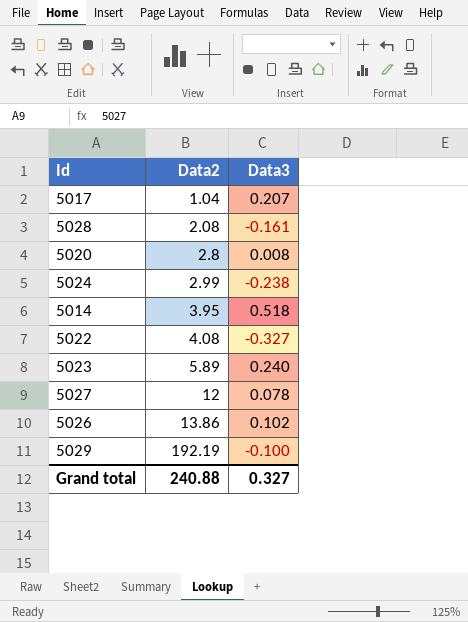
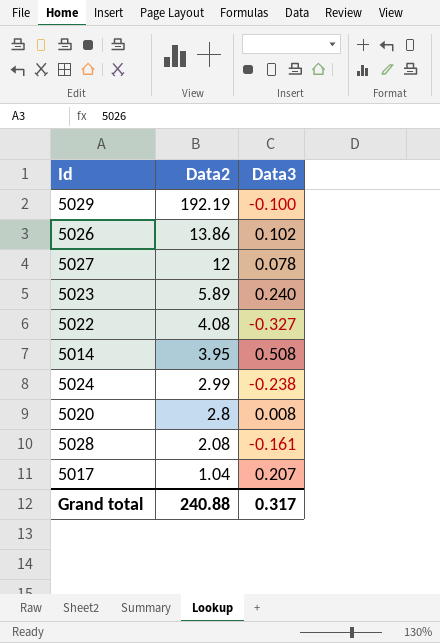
row order: Data2 ascending -> Data2 descending
5014 | Data3: 0.518 -> 0.508
Grand total | Data3: 0.327 -> 0.317

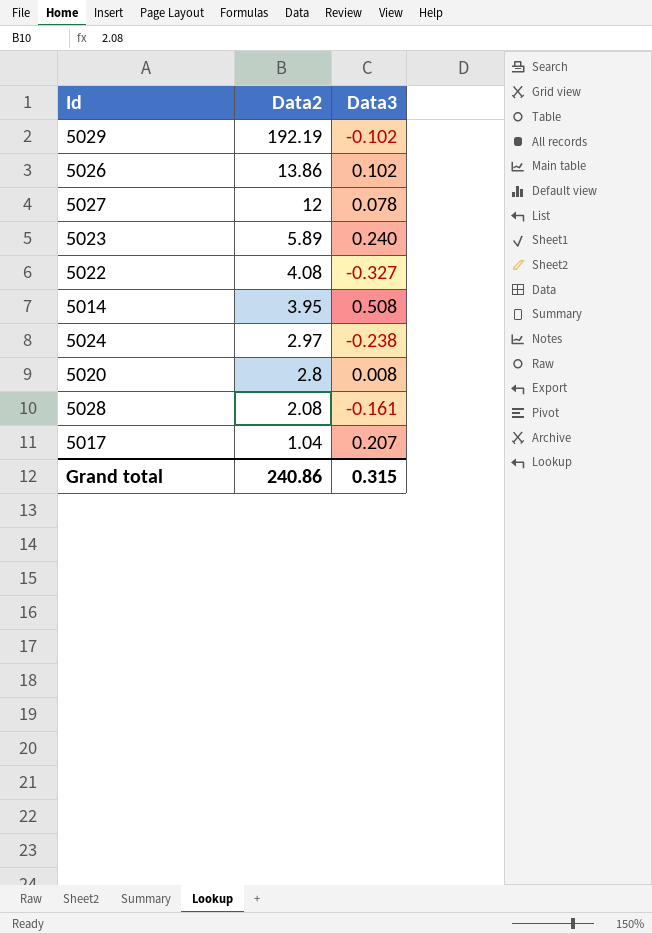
5029 | Data3: -0.100 -> -0.102
5024 | Data2: 2.99 -> 2.97
Grand total | Data2: 240.88 -> 240.86
Grand total | Data3: 0.317 -> 0.315

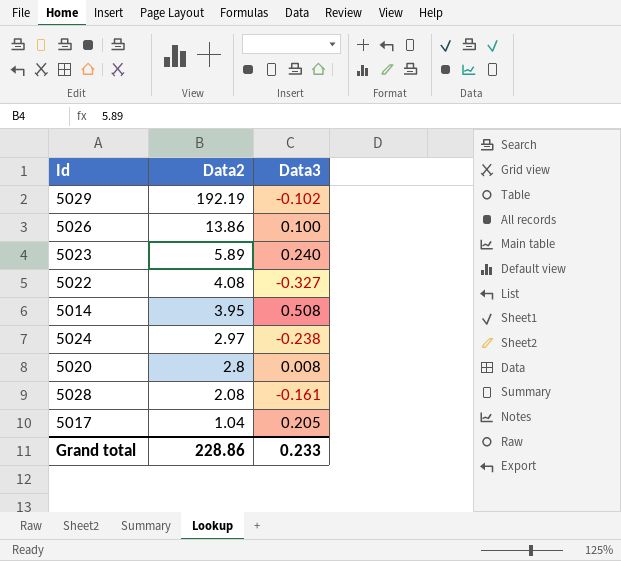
row 5027: 12 | 0.078 -> none
5026 | Data3: 0.102 -> 0.100
5017 | Data3: 0.207 -> 0.205
Grand total | Data2: 240.86 -> 228.86
Grand total | Data3: 0.315 -> 0.233

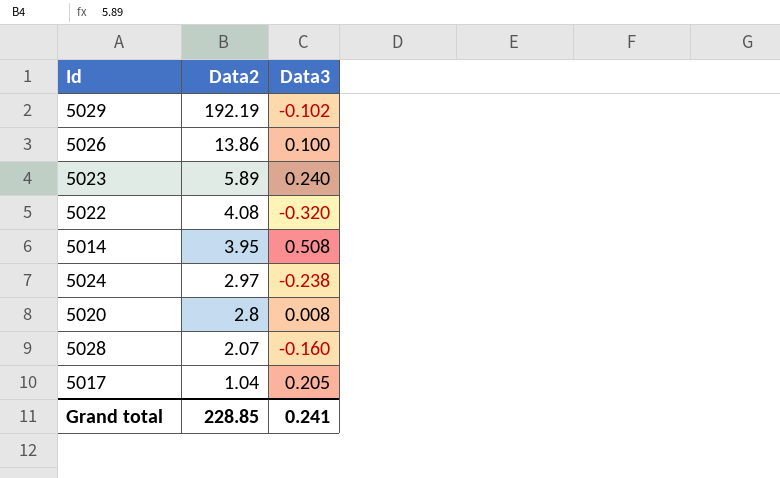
5022 | Data3: -0.327 -> -0.320
5028 | Data2: 2.08 -> 2.07
5028 | Data3: -0.161 -> -0.160
Grand total | Data2: 228.86 -> 228.85
Grand total | Data3: 0.233 -> 0.241

